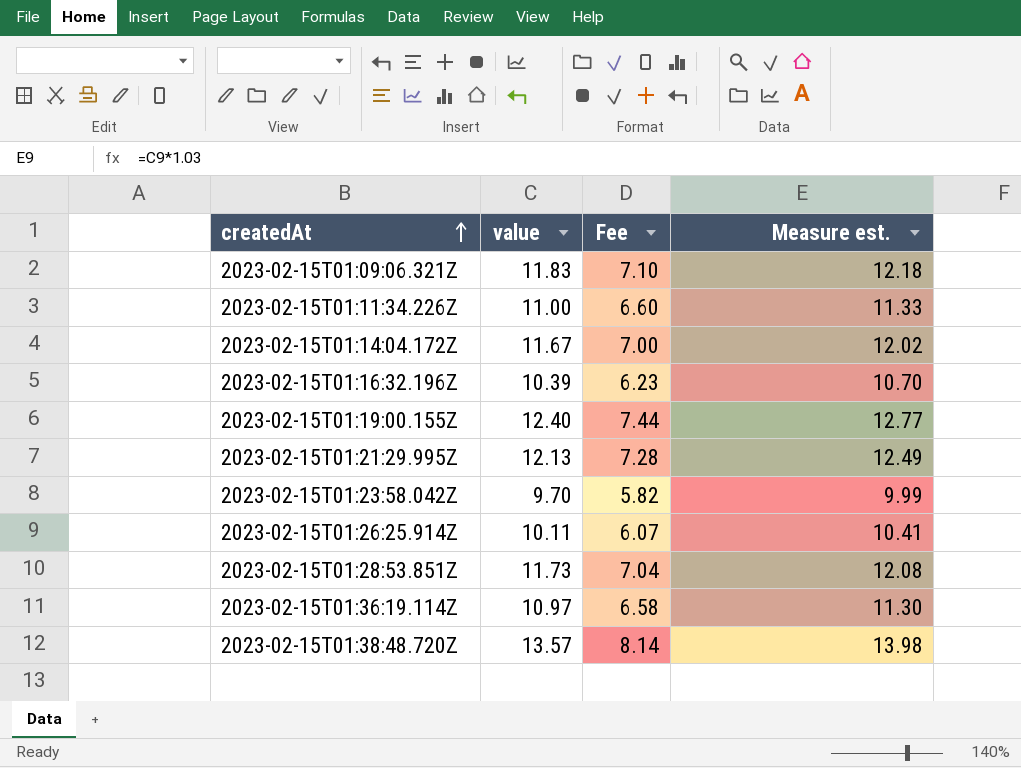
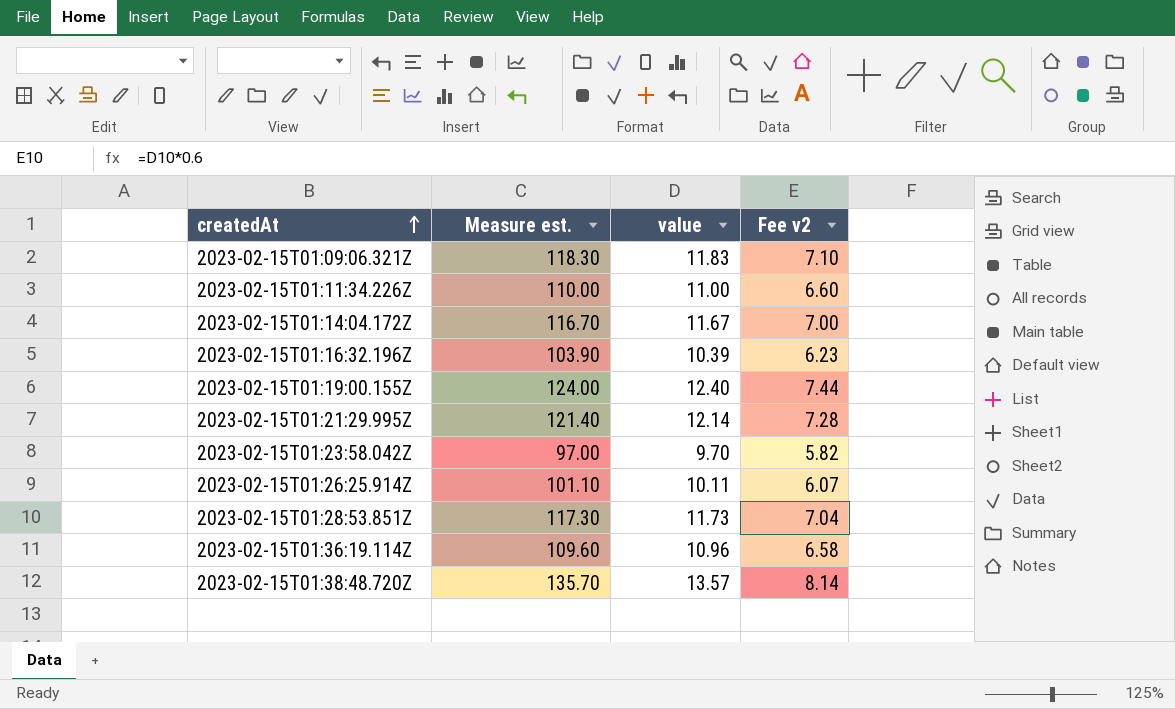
column Measure est. | formula: [value] * 1.03 -> [value] * 10
column Measure est. | position: 4 -> 2
column name: Fee -> Fee v2
2023-02-15T01:21:29.995Z | value: 12.13 -> 12.14
2023-02-15T01:36:19.114Z | value: 10.97 -> 10.96

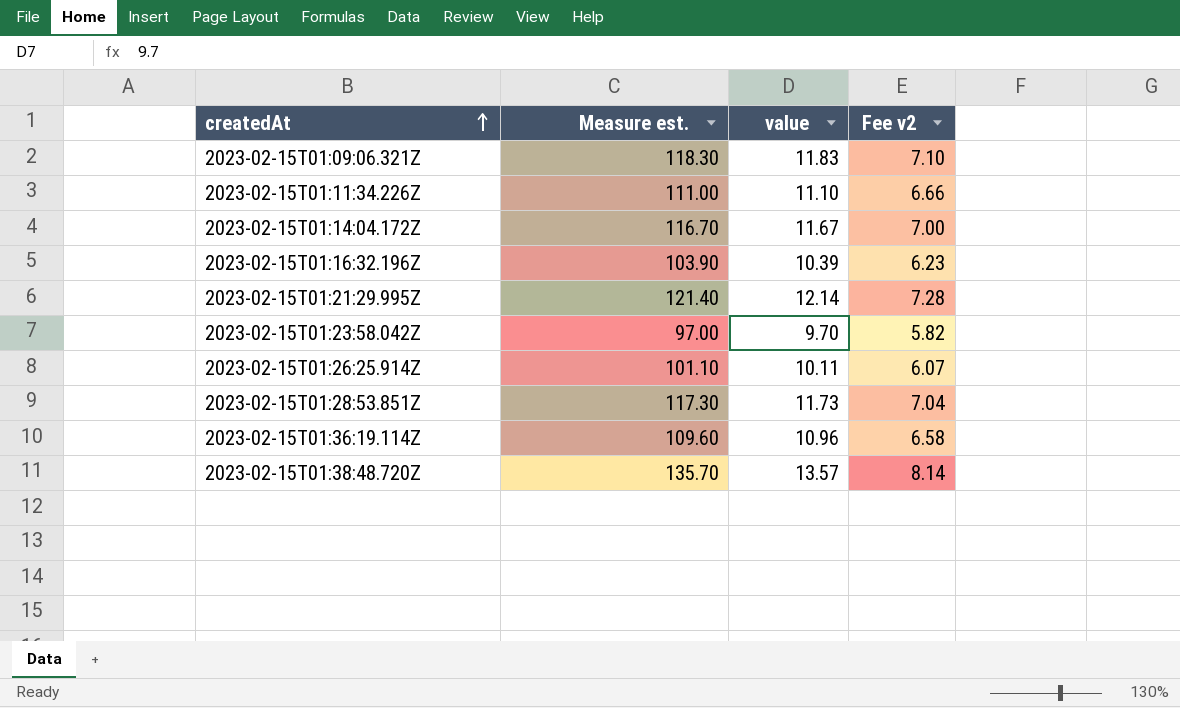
row 2023-02-15T01:19:00.155Z: 124.00 | 12.40 | 7.44 -> none
2023-02-15T01:11:34.226Z | Measure est.: 110.00 -> 111.00
2023-02-15T01:11:34.226Z | value: 11.00 -> 11.10
2023-02-15T01:11:34.226Z | Fee v2: 6.60 -> 6.66

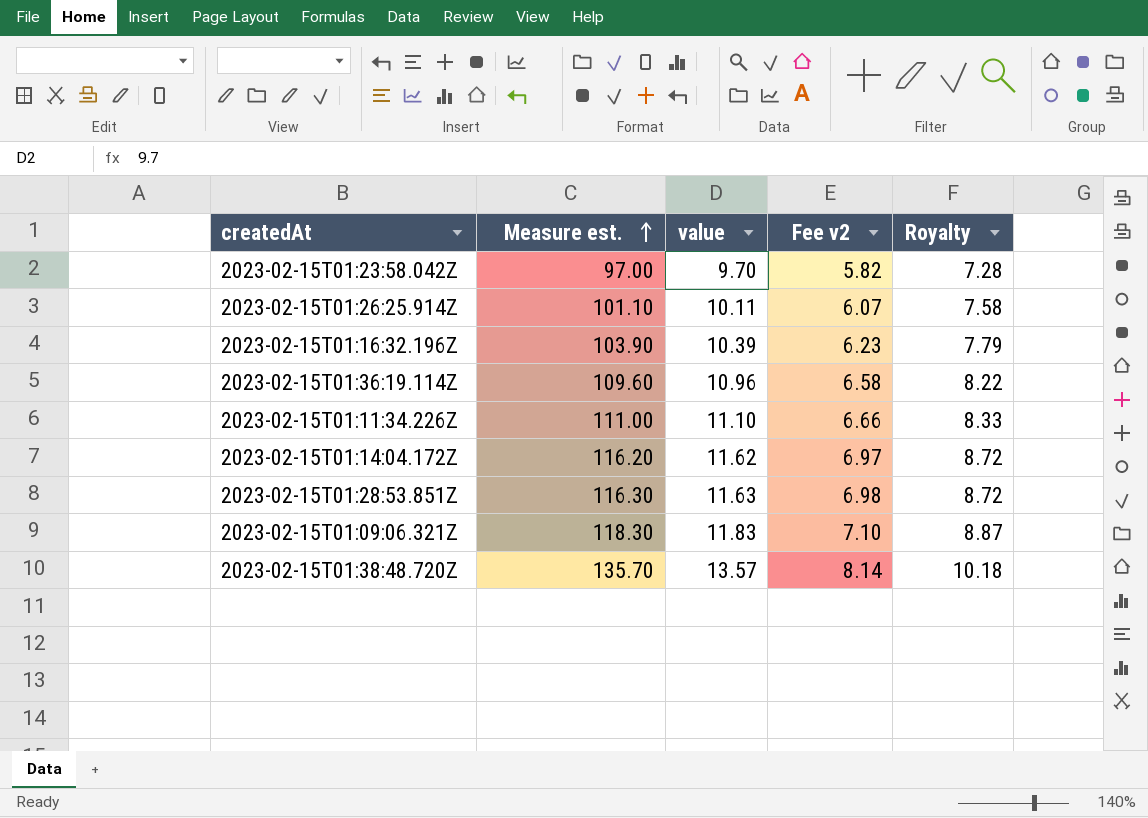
row order: createdAt ascending -> Measure est. ascending
column Royalty | formula: none -> [value] * 0.75
row 2023-02-15T01:21:29.995Z: 121.40 | 12.14 | 7.28 -> none
2023-02-15T01:14:04.172Z | Measure est.: 116.70 -> 116.20
2023-02-15T01:14:04.172Z | value: 11.67 -> 11.62
2023-02-15T01:14:04.172Z | Fee v2: 7.00 -> 6.97
2023-02-15T01:28:53.851Z | Measure est.: 117.30 -> 116.30
2023-02-15T01:28:53.851Z | value: 11.73 -> 11.63
2023-02-15T01:28:53.851Z | Fee v2: 7.04 -> 6.98

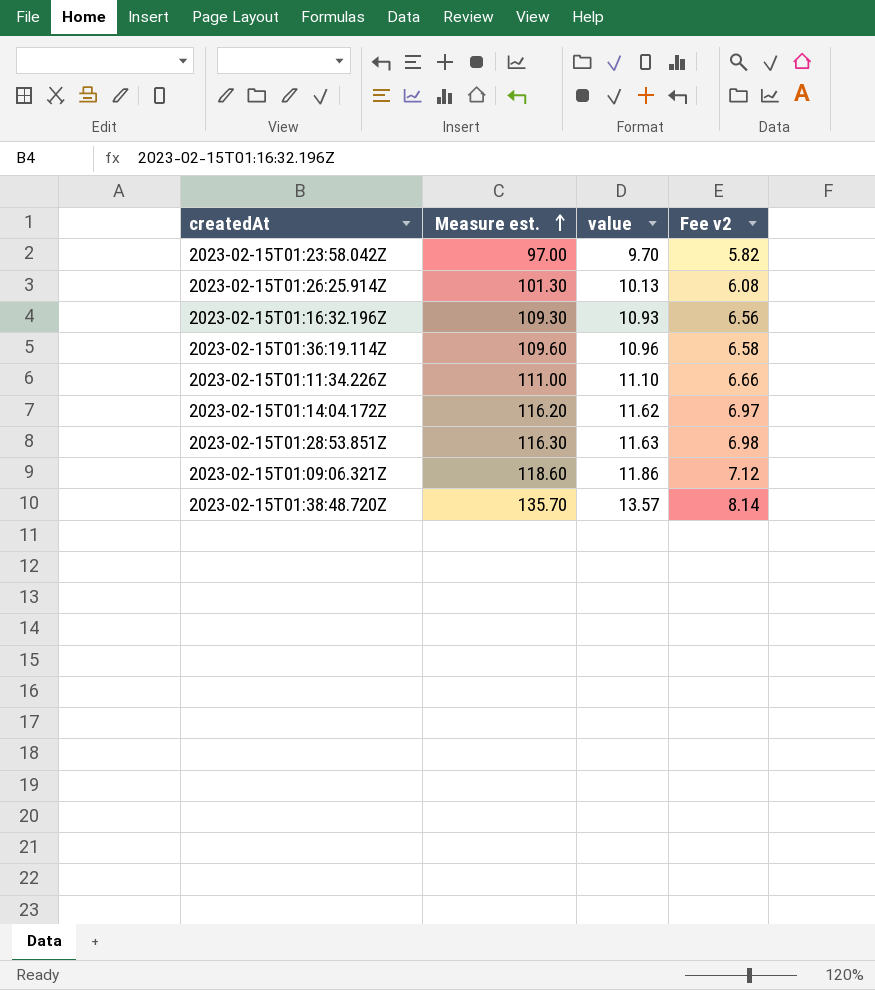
column Royalty | formula: [value] * 0.75 -> none
2023-02-15T01:26:25.914Z | Measure est.: 101.10 -> 101.30
2023-02-15T01:26:25.914Z | value: 10.11 -> 10.13
2023-02-15T01:26:25.914Z | Fee v2: 6.07 -> 6.08
2023-02-15T01:16:32.196Z | Measure est.: 103.90 -> 109.30
2023-02-15T01:16:32.196Z | value: 10.39 -> 10.93
2023-02-15T01:16:32.196Z | Fee v2: 6.23 -> 6.56
2023-02-15T01:09:06.321Z | Measure est.: 118.30 -> 118.60
2023-02-15T01:09:06.321Z | value: 11.83 -> 11.86
2023-02-15T01:09:06.321Z | Fee v2: 7.10 -> 7.12

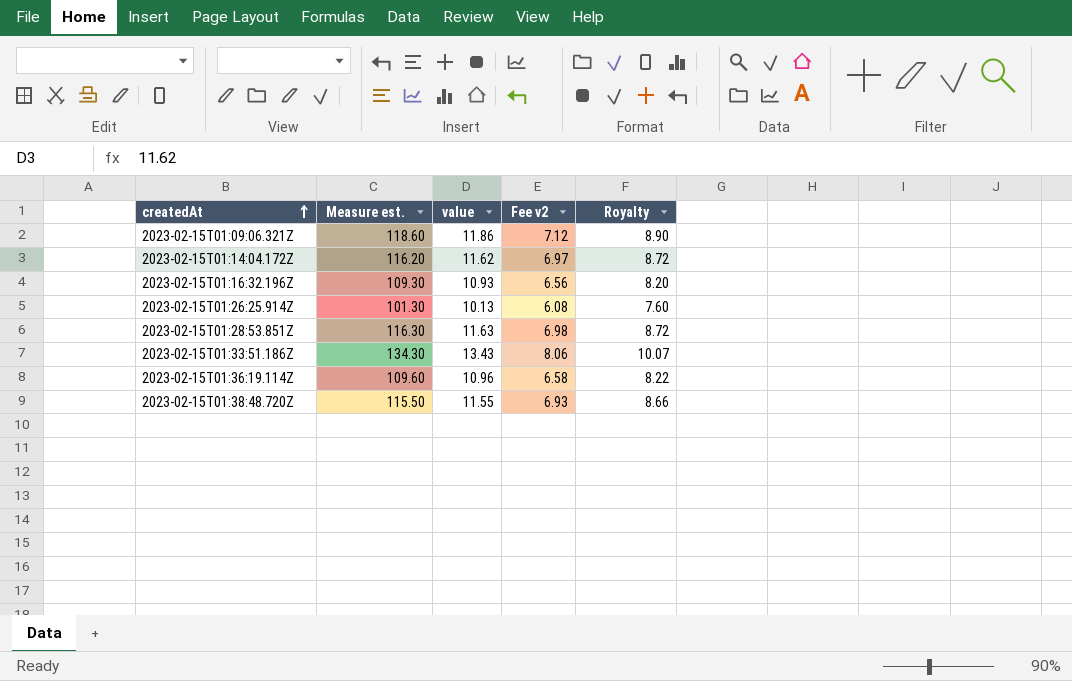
row order: Measure est. ascending -> createdAt ascending
column Royalty | formula: none -> [value] * 0.75
row 2023-02-15T01:23:58.042Z: 97.00 | 9.70 | 5.82 -> none
row 2023-02-15T01:11:34.226Z: 111.00 | 11.10 | 6.66 -> none
row 2023-02-15T01:33:51.186Z: none -> 134.30 | 13.43 | 8.06 | 10.07
2023-02-15T01:38:48.720Z | Measure est.: 135.70 -> 115.50
2023-02-15T01:38:48.720Z | value: 13.57 -> 11.55
2023-02-15T01:38:48.720Z | Fee v2: 8.14 -> 6.93

